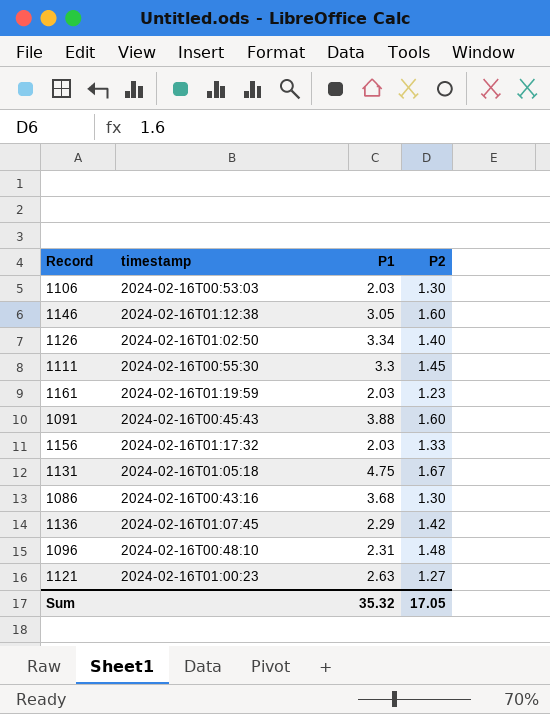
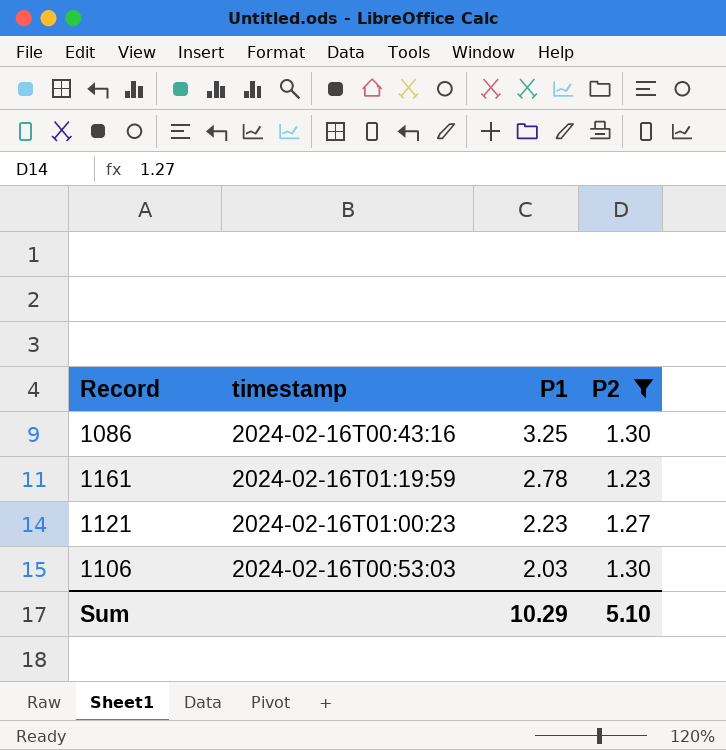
filter: none -> P2 <= 1.30
row order: none -> P1 descending
1086 | P1: 3.68 -> 3.25
1161 | P1: 2.03 -> 2.78
1121 | P1: 2.63 -> 2.23
Sum | P1: 35.32 -> 10.29
Sum | P2: 17.05 -> 5.10

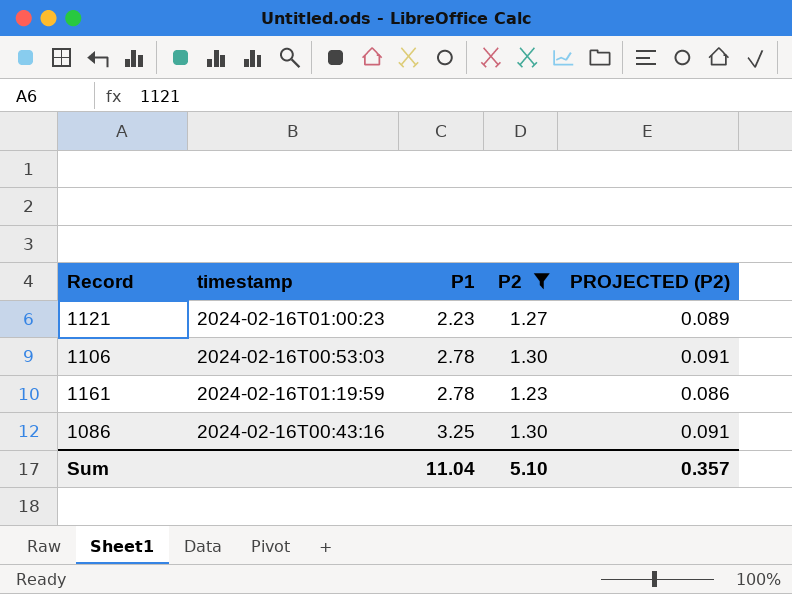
row order: P1 descending -> P1 ascending
column PROJECTED (P2) | formula: none -> [P2] * 0.07
1106 | P1: 2.03 -> 2.78
Sum | P1: 10.29 -> 11.04

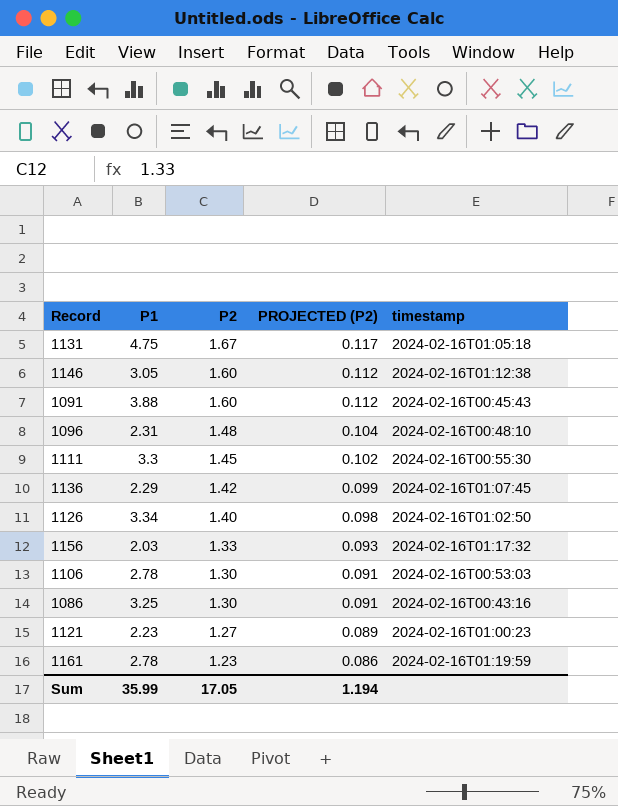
filter: P2 <= 1.30 -> none
row order: P1 ascending -> P2 descending
column timestamp | position: 2 -> 5
Sum | P1: 11.04 -> 35.99
Sum | P2: 5.10 -> 17.05
Sum | PROJECTED (P2): 0.357 -> 1.194

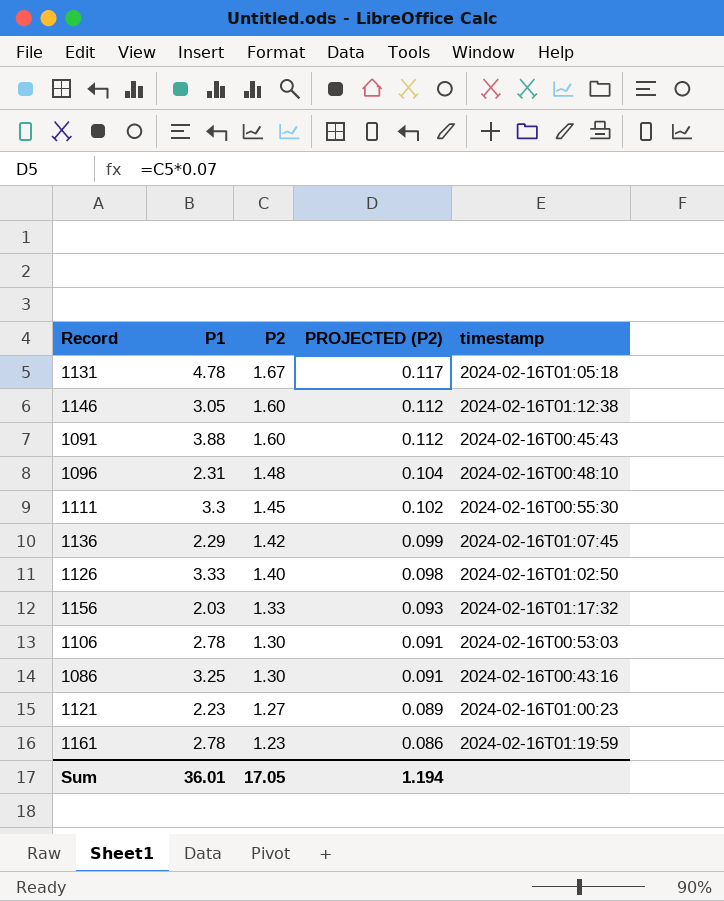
1131 | P1: 4.75 -> 4.78
1126 | P1: 3.34 -> 3.33
Sum | P1: 35.99 -> 36.01

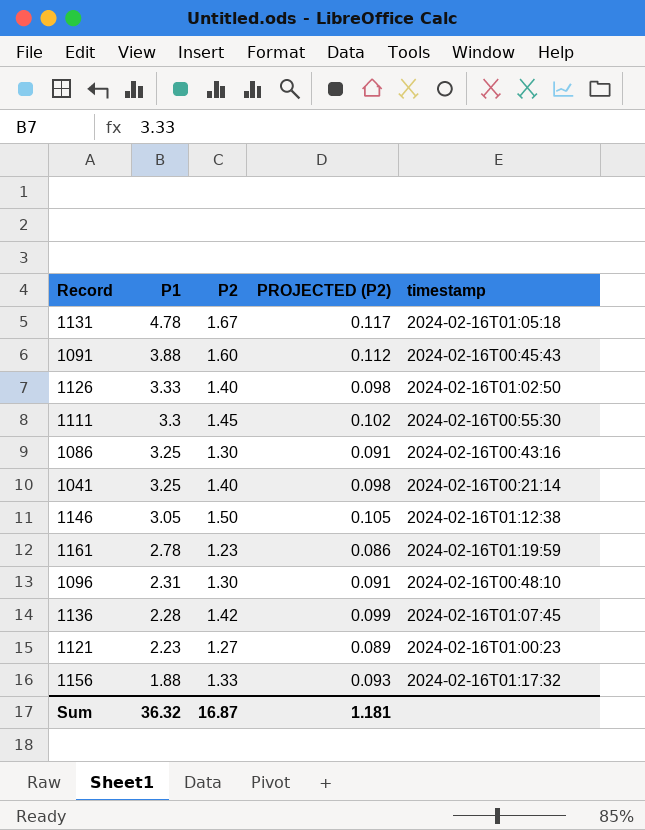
row order: P2 descending -> P1 descending
row 1106: 2.78 | 1.30 | 0.091 | 2024-02-16T00:53:03 -> none
row 1041: none -> 3.25 | 1.40 | 0.098 | 2024-02-16T00:21:14
1146 | P2: 1.60 -> 1.50
1146 | PROJECTED (P2): 0.112 -> 0.105
1096 | P2: 1.48 -> 1.30
1096 | PROJECTED (P2): 0.104 -> 0.091
1136 | P1: 2.29 -> 2.28
1156 | P1: 2.03 -> 1.88
Sum | P1: 36.01 -> 36.32
Sum | P2: 17.05 -> 16.87
Sum | PROJECTED (P2): 1.194 -> 1.181

